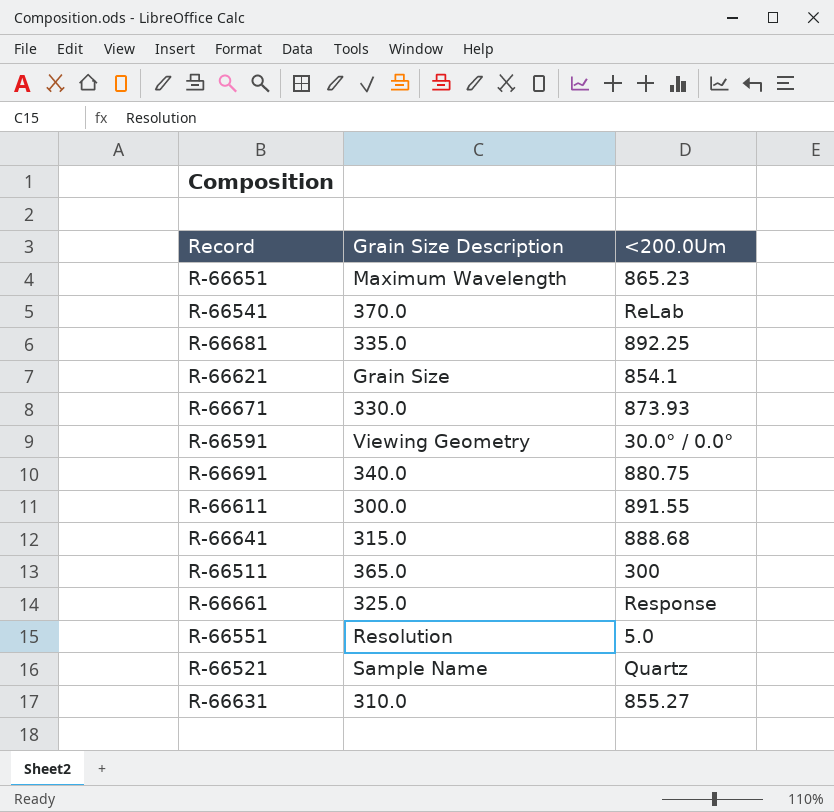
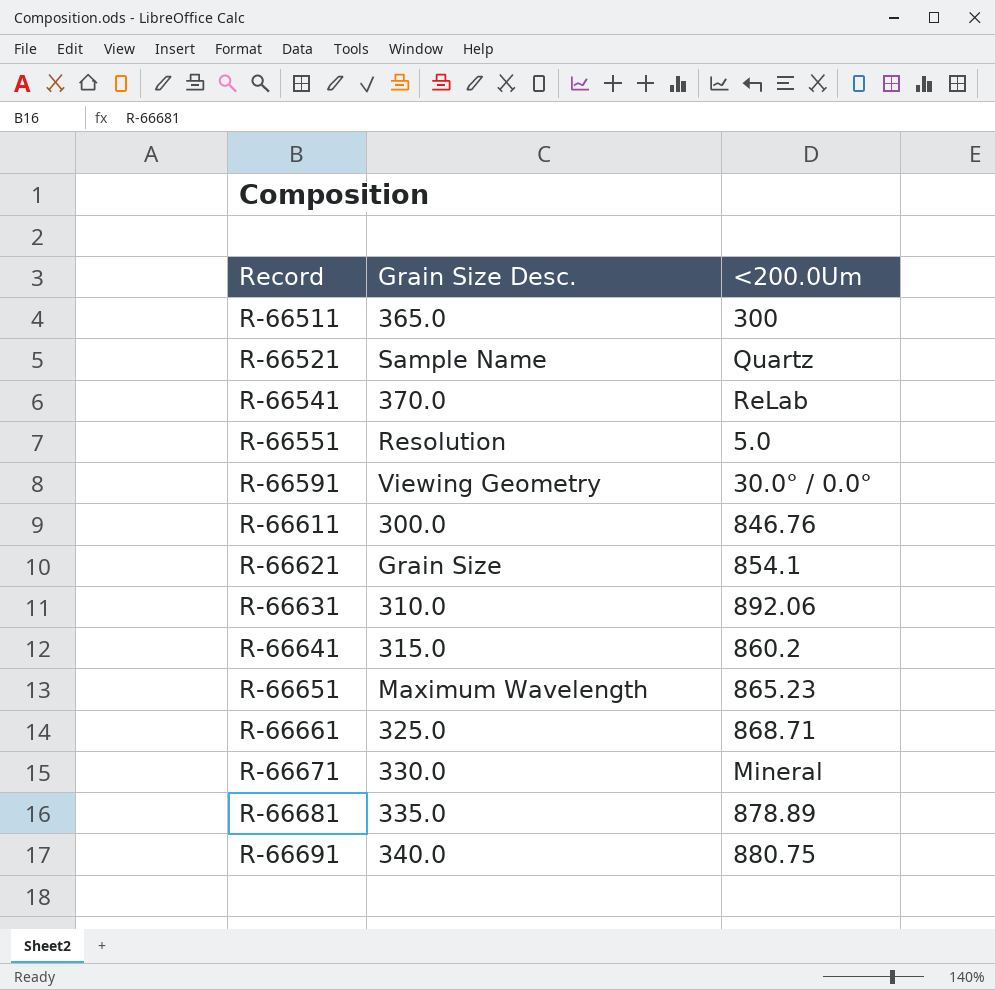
row order: none -> Record ascending
column name: Grain Size Description -> Grain Size Desc.
R-66611 | <200.0Um: 891.55 -> 846.76
R-66631 | <200.0Um: 855.27 -> 892.06
R-66641 | <200.0Um: 888.68 -> 860.2
R-66661 | <200.0Um: Response -> 868.71
R-66671 | <200.0Um: 873.93 -> Mineral
R-66681 | <200.0Um: 892.25 -> 878.89

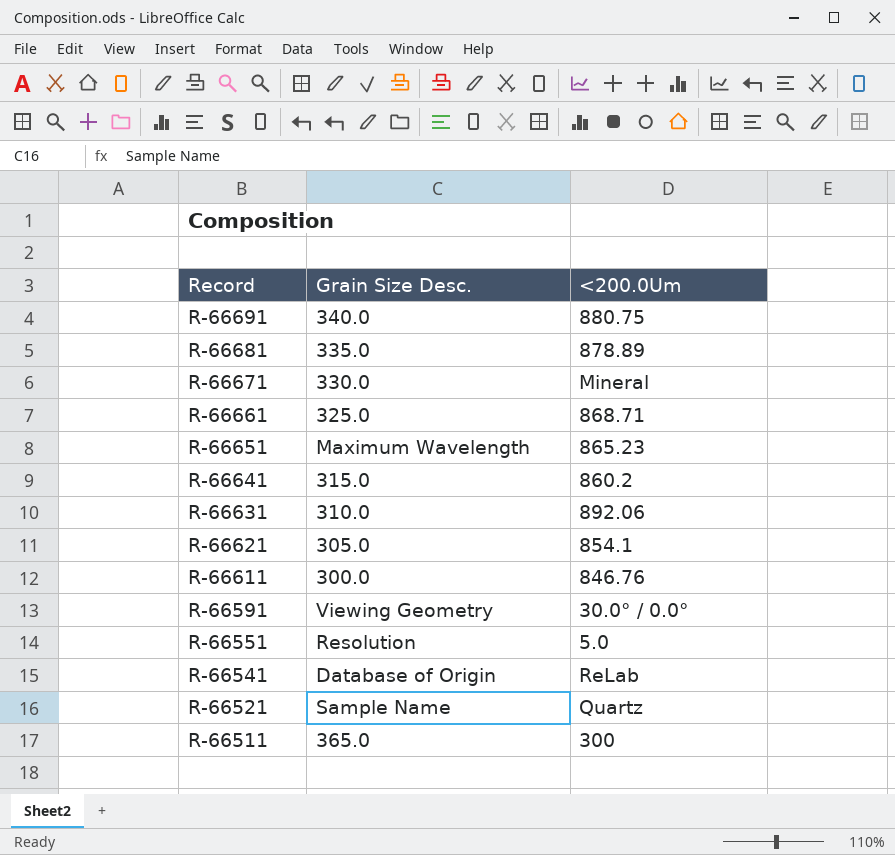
row order: Record ascending -> Record descending
R-66621 | Grain Size Desc.: Grain Size -> 305.0
R-66541 | Grain Size Desc.: 370.0 -> Database of Origin

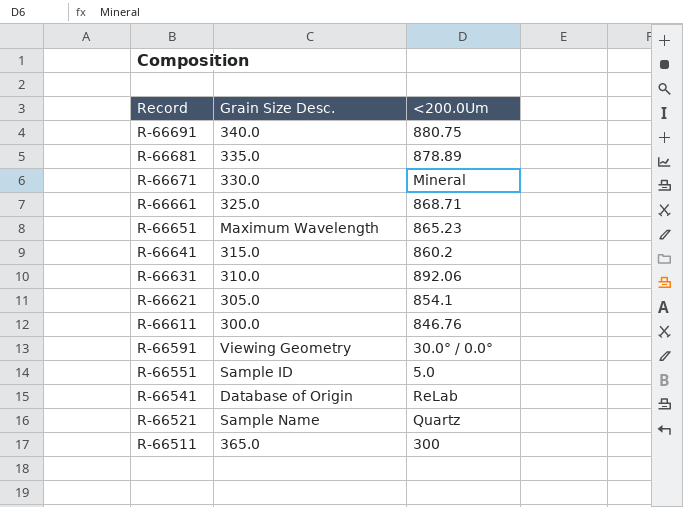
R-66551 | Grain Size Desc.: Resolution -> Sample ID

